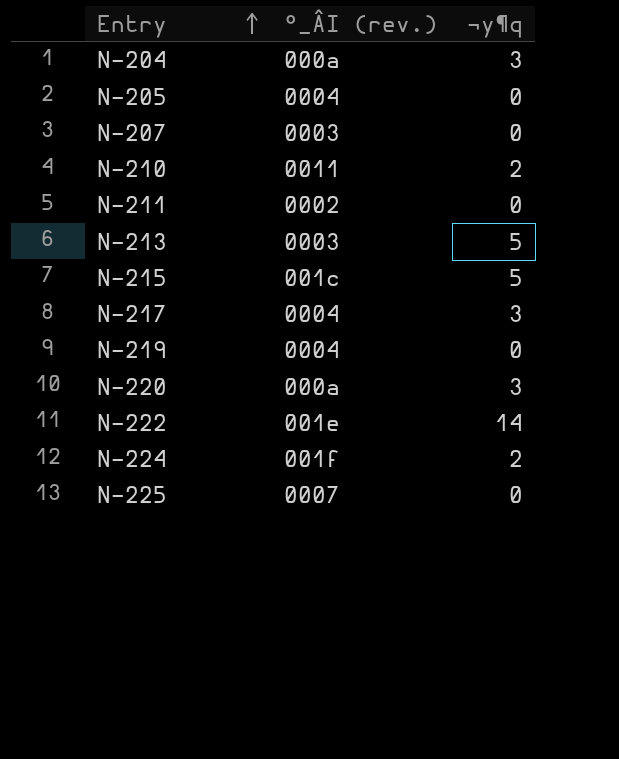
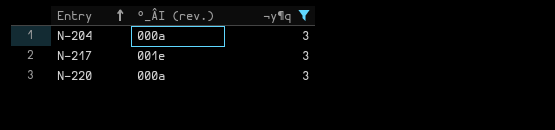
filter: none -> ¬y¶q = 3
N-217 | °_ÂI (rev.): 0004 -> 001e

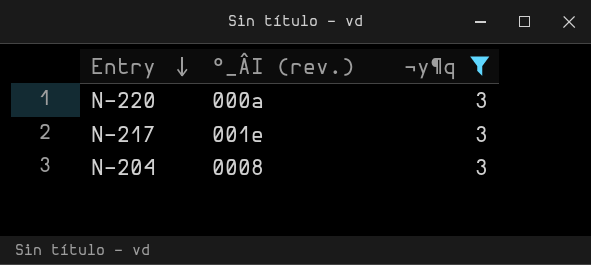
row order: Entry ascending -> Entry descending
N-204 | °_ÂI (rev.): 000a -> 0008

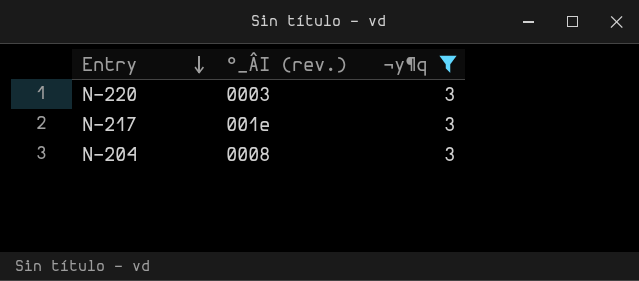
N-220 | °_ÂI (rev.): 000a -> 0003

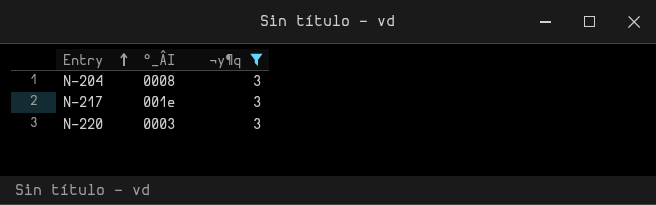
row order: Entry descending -> Entry ascending
column name: °_ÂI (rev.) -> °_ÂI

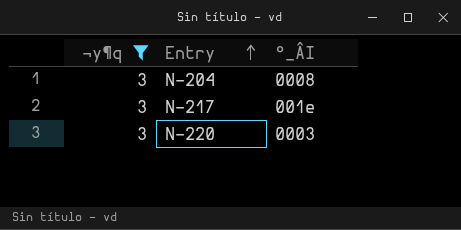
column ¬y¶q | position: 3 -> 1

